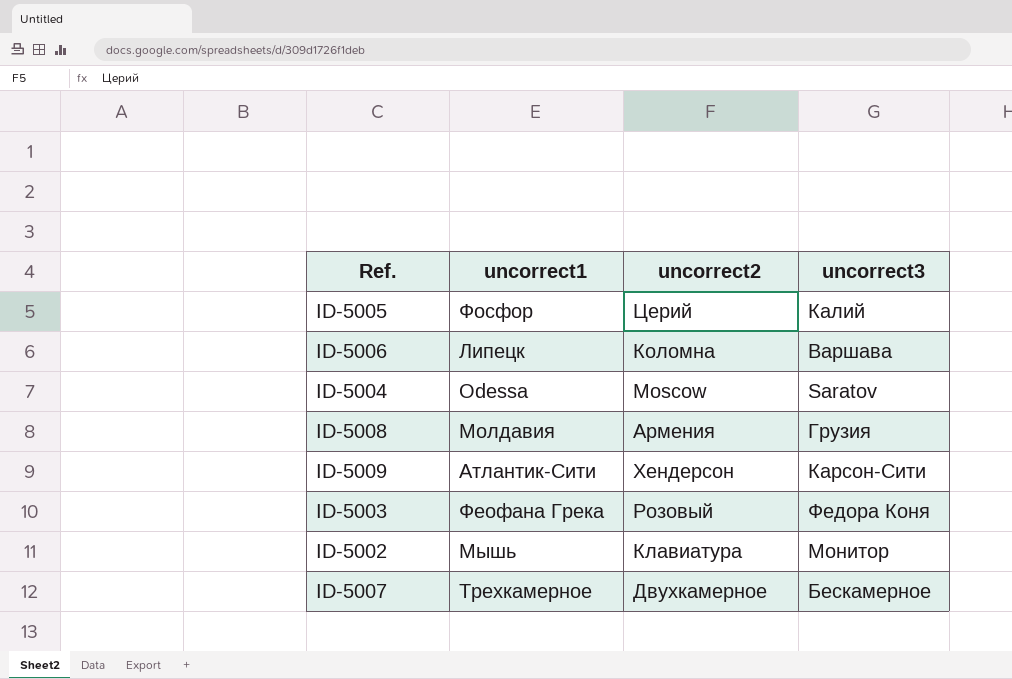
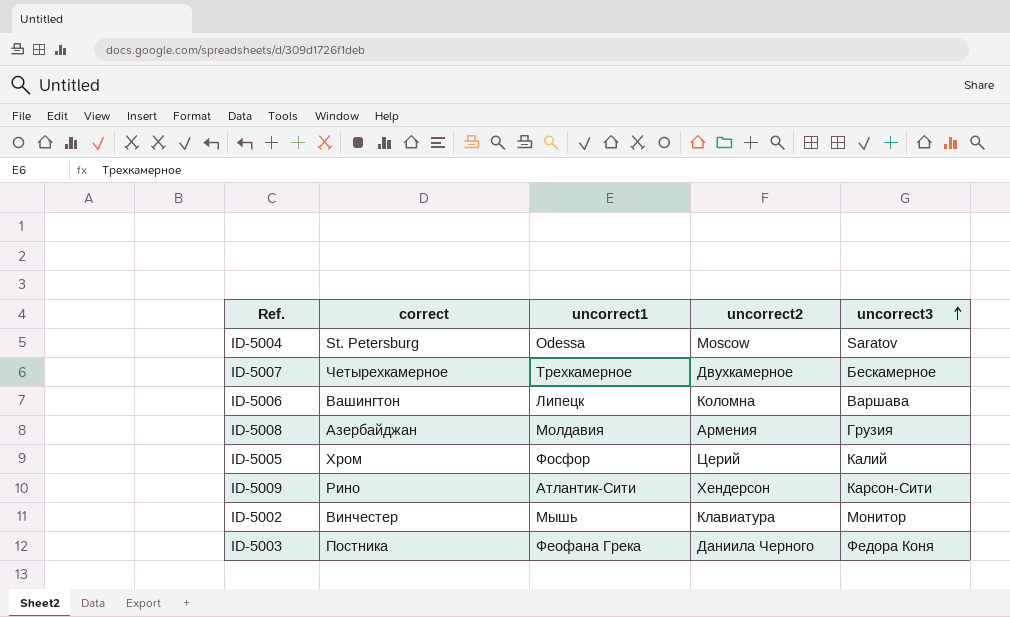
row order: none -> uncorrect3 ascending
column correct | position: none -> 2
ID-5003 | uncorrect2: Розовый -> Даниила Черного

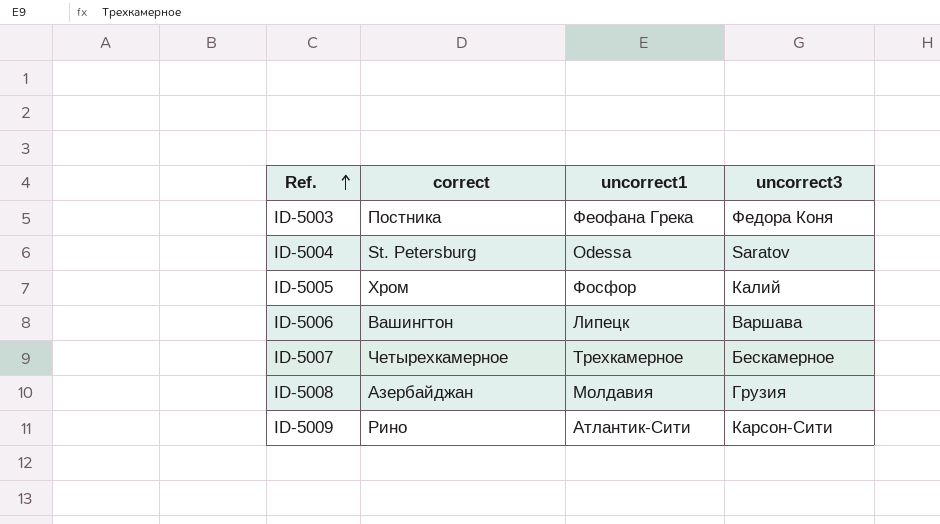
row order: uncorrect3 ascending -> Ref. ascending
column uncorrect2 | position: 4 -> none
row ID-5002: Винчестер | Мышь | Клавиатура | Монитор -> none

